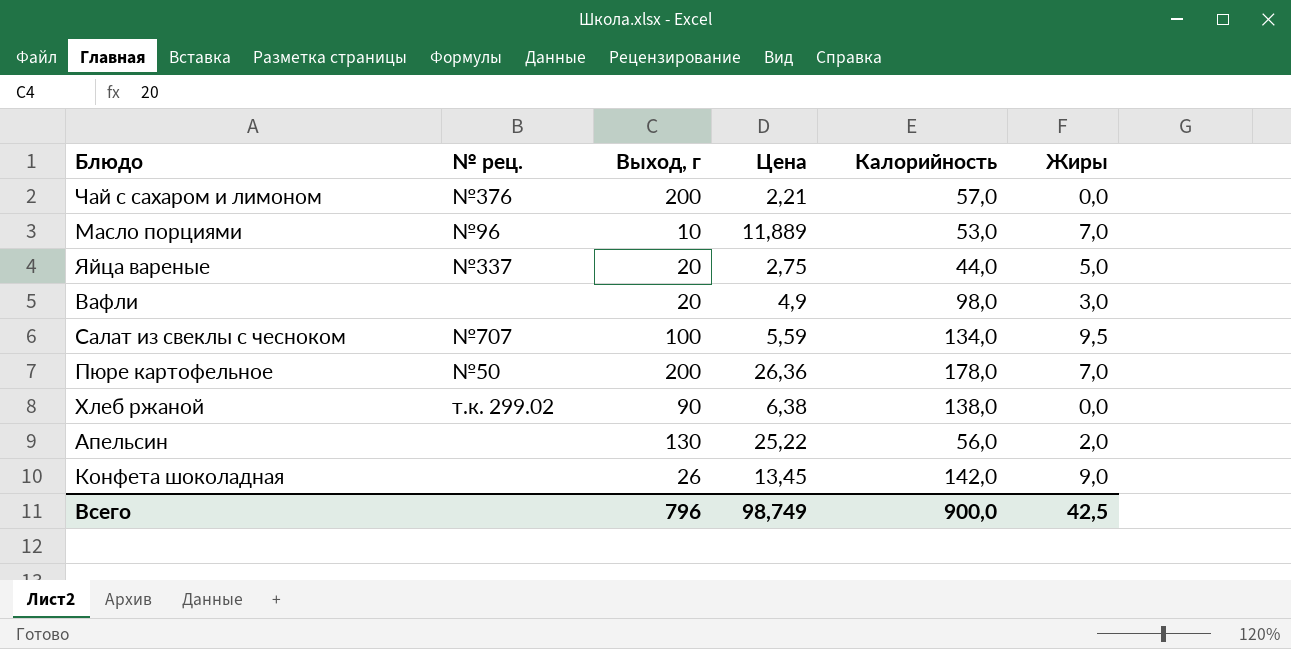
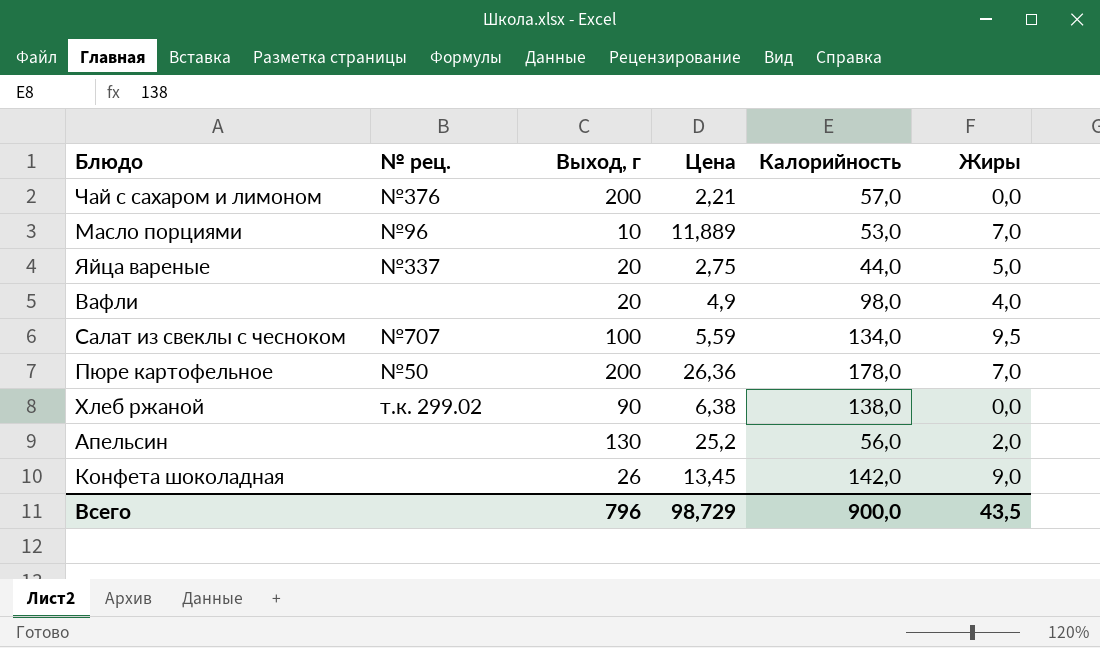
Вафли | Жиры: 3,0 -> 4,0
Апельсин | Цена: 25,22 -> 25,2
Всего | Цена: 98,749 -> 98,729
Всего | Жиры: 42,5 -> 43,5

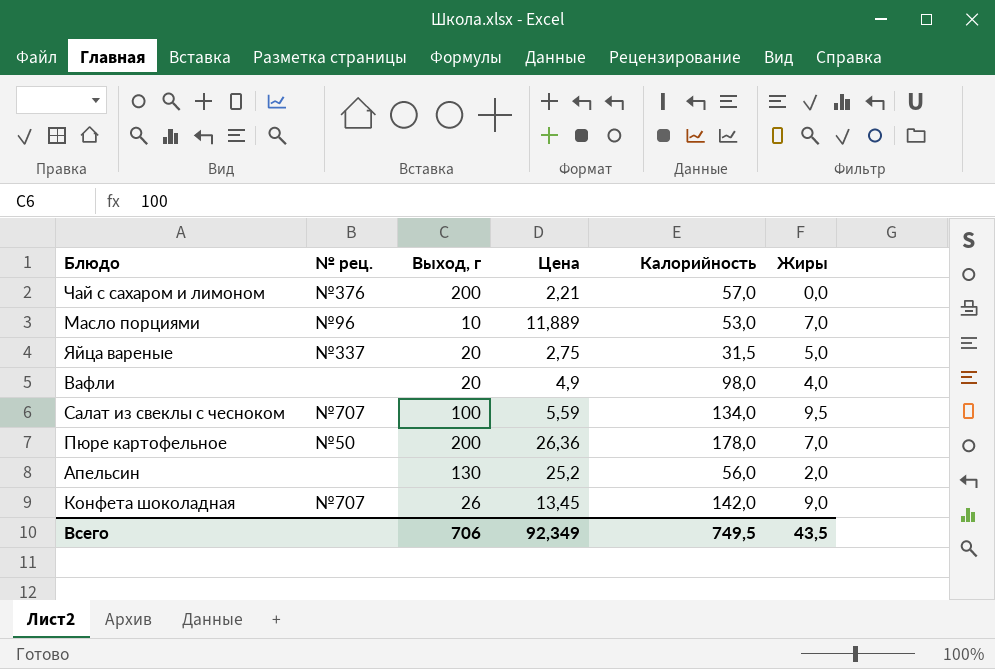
row Хлеб ржаной: т.к. 299.02 | 90 | 6,38 | 138,0 | 0,0 -> none
Яйца вареные | Калорийность: 44,0 -> 31,5
Конфета шоколадная | № рец.: none -> №707
Всего | Выход, г: 796 -> 706
Всего | Цена: 98,729 -> 92,349
Всего | Калорийность: 900,0 -> 749,5

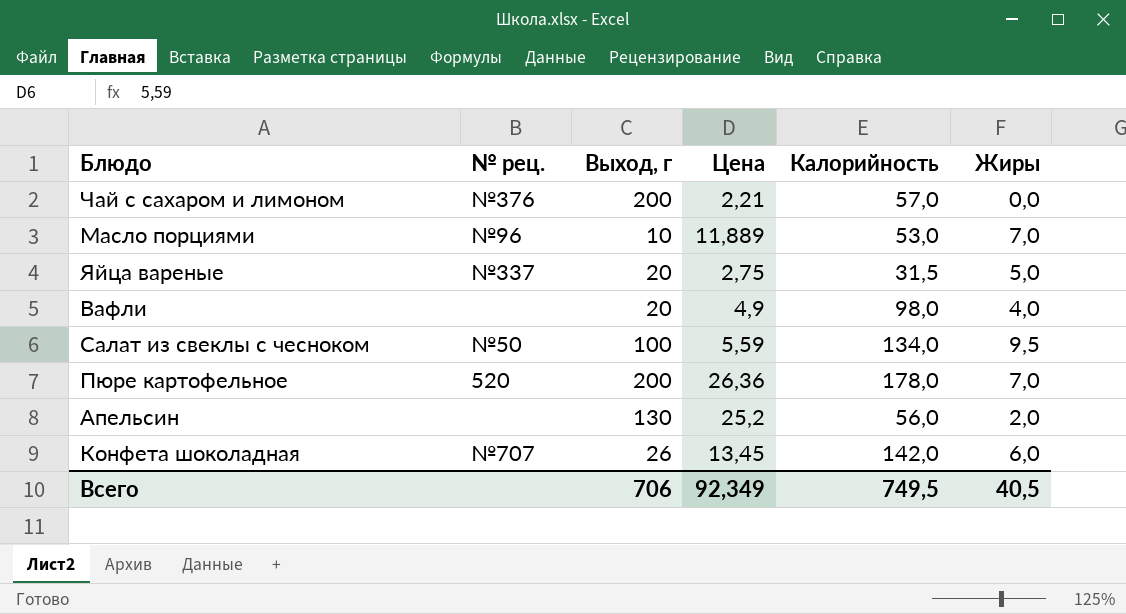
Салат из свеклы с чесноком | № рец.: №707 -> №50
Пюре картофельное | № рец.: №50 -> 520
Конфета шоколадная | Жиры: 9,0 -> 6,0
Всего | Жиры: 43,5 -> 40,5

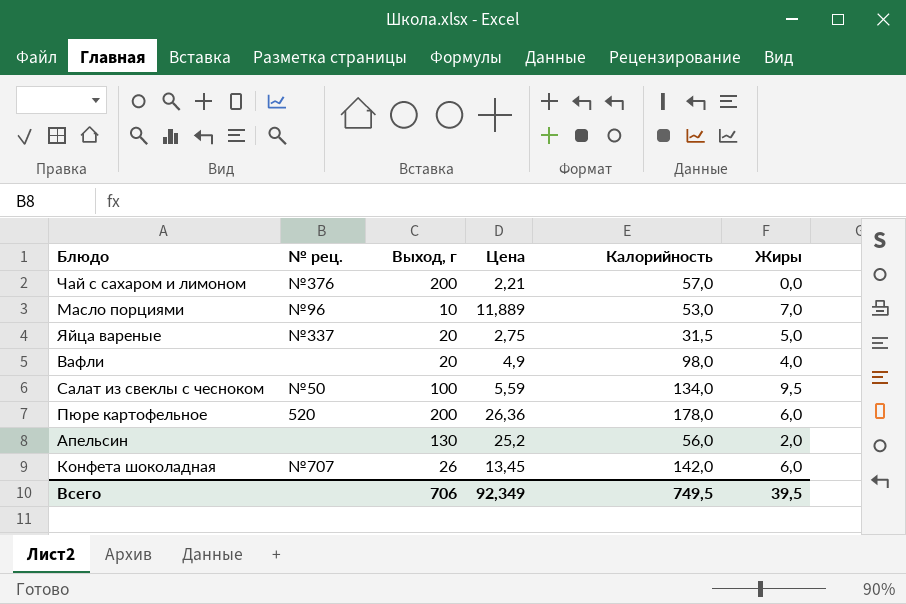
Пюре картофельное | Жиры: 7,0 -> 6,0
Всего | Жиры: 40,5 -> 39,5

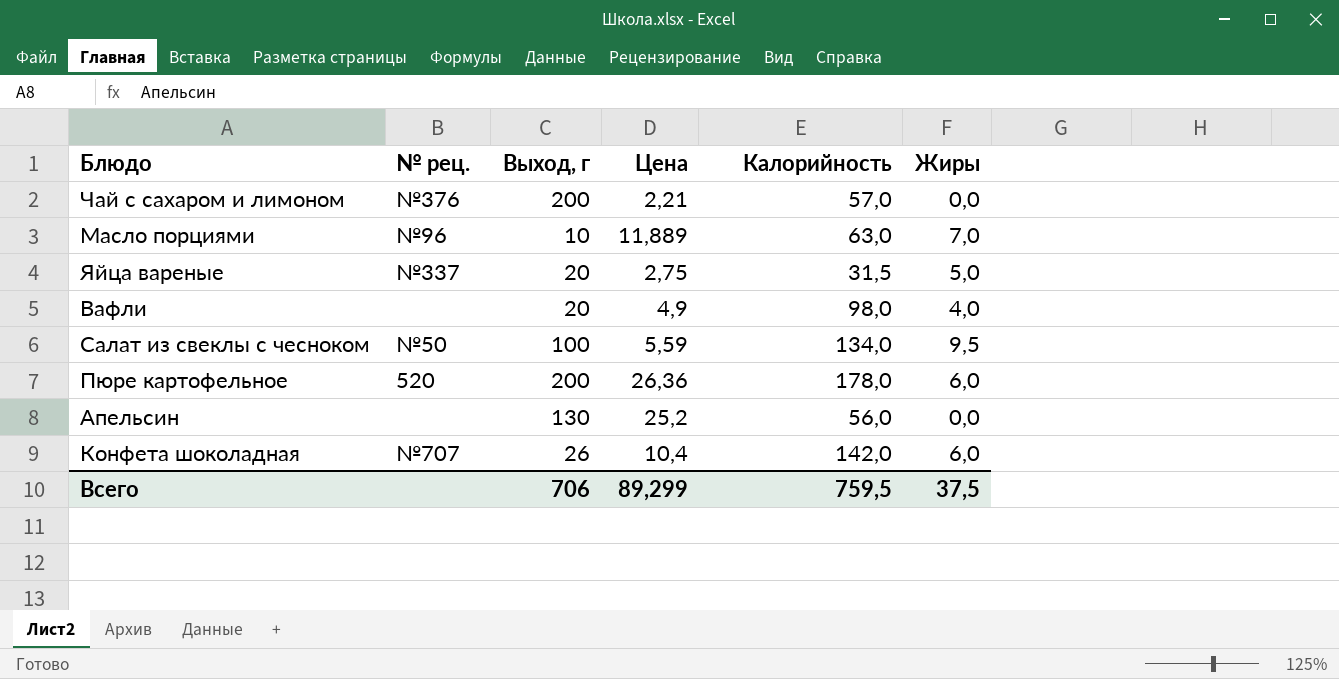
Масло порциями | Калорийность: 53,0 -> 63,0
Апельсин | Жиры: 2,0 -> 0,0
Конфета шоколадная | Цена: 13,45 -> 10,4
Всего | Цена: 92,349 -> 89,299
Всего | Калорийность: 749,5 -> 759,5
Всего | Жиры: 39,5 -> 37,5

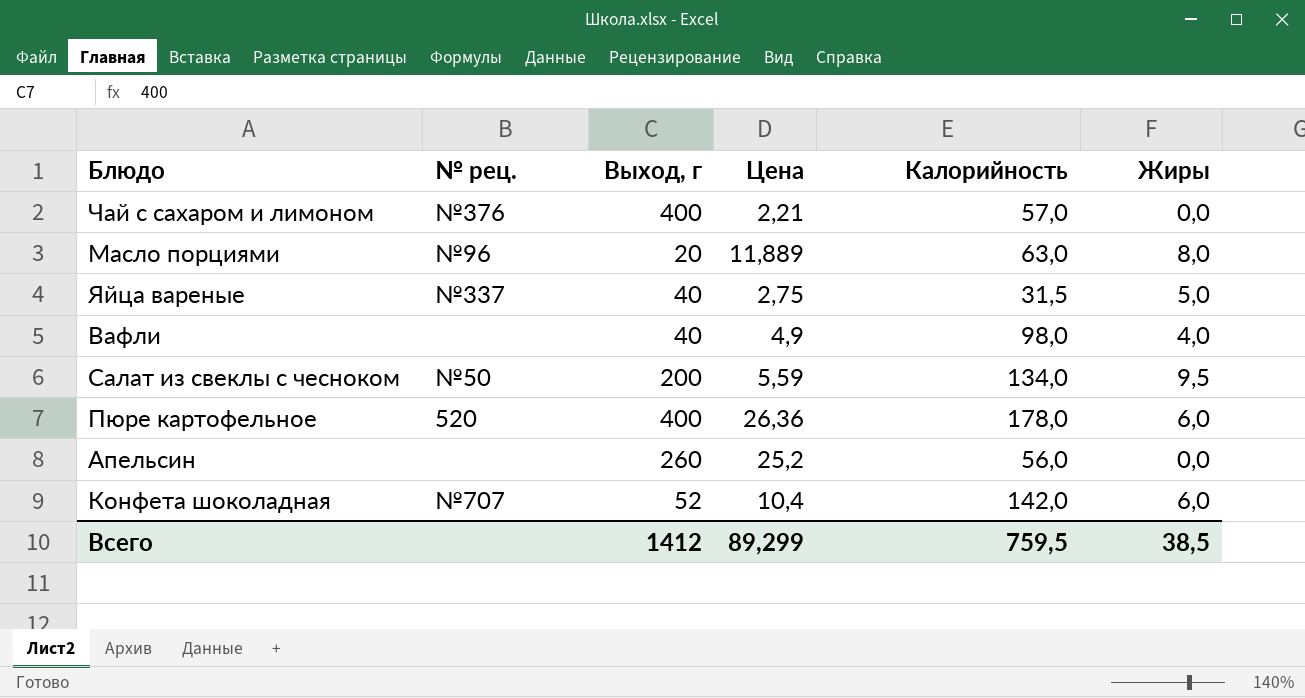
Чай с сахаром и лимоном | Выход, г: 200 -> 400
Масло порциями | Выход, г: 10 -> 20
Масло порциями | Жиры: 7,0 -> 8,0
Яйца вареные | Выход, г: 20 -> 40
Вафли | Выход, г: 20 -> 40
Салат из свеклы с чесноком | Выход, г: 100 -> 200
Пюре картофельное | Выход, г: 200 -> 400
Апельсин | Выход, г: 130 -> 260
Конфета шоколадная | Выход, г: 26 -> 52
Всего | Выход, г: 706 -> 1412
Всего | Жиры: 37,5 -> 38,5

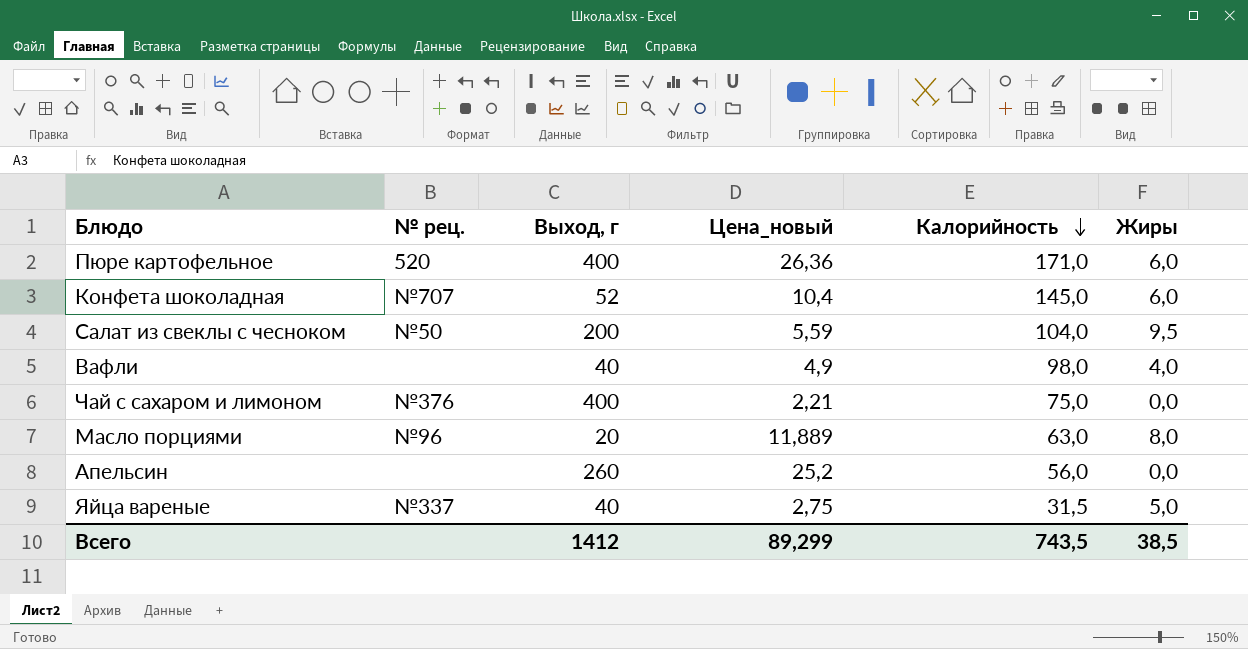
row order: none -> Калорийность descending
column name: Цена -> Цена_новый
Пюре картофельное | Калорийность: 178,0 -> 171,0
Конфета шоколадная | Калорийность: 142,0 -> 145,0
Салат из свеклы с чесноком | Калорийность: 134,0 -> 104,0
Чай с сахаром и лимоном | Калорийность: 57,0 -> 75,0
Всего | Калорийность: 759,5 -> 743,5

